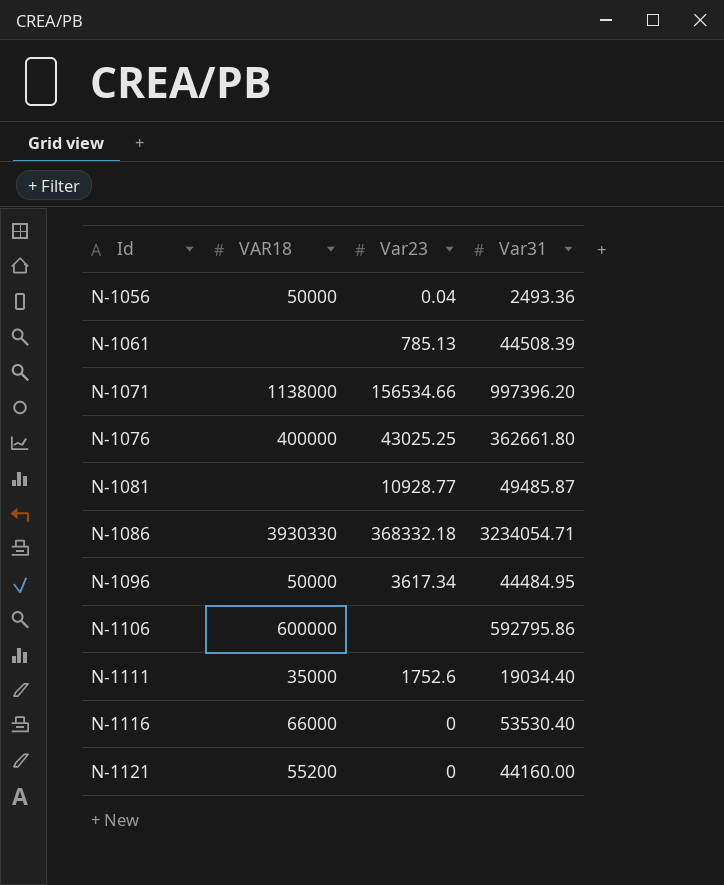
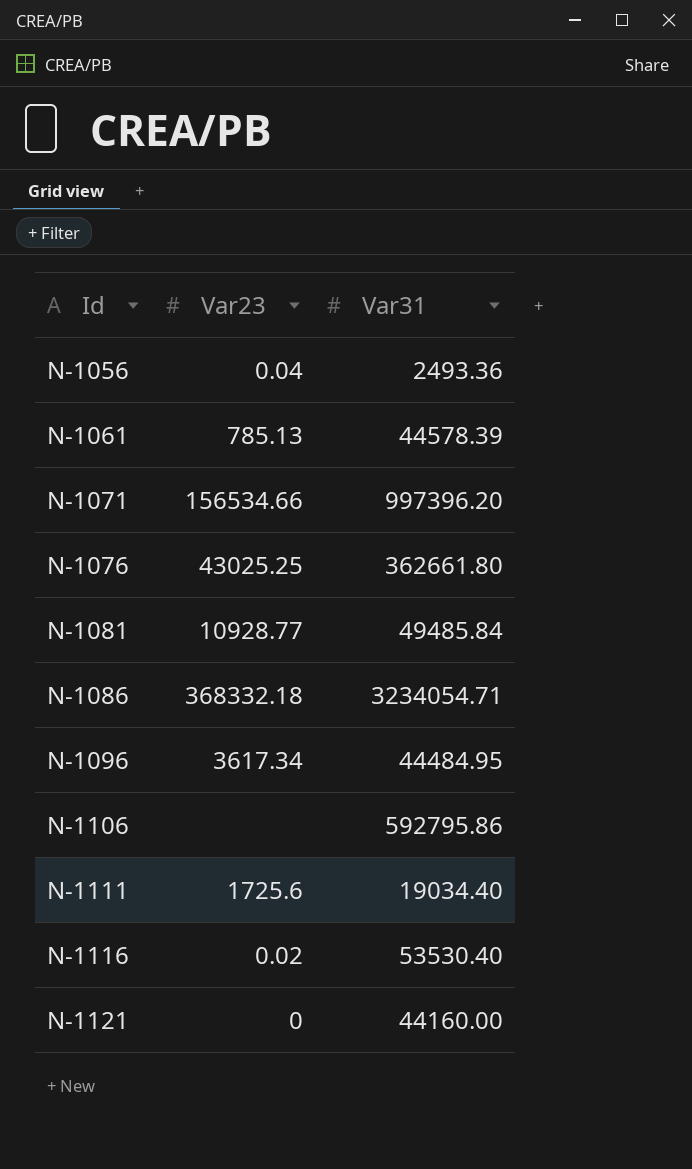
column VAR18 | position: 2 -> none
N-1061 | Var31: 44508.39 -> 44578.39
N-1081 | Var31: 49485.87 -> 49485.84
N-1111 | Var23: 1752.6 -> 1725.6
N-1116 | Var23: 0 -> 0.02

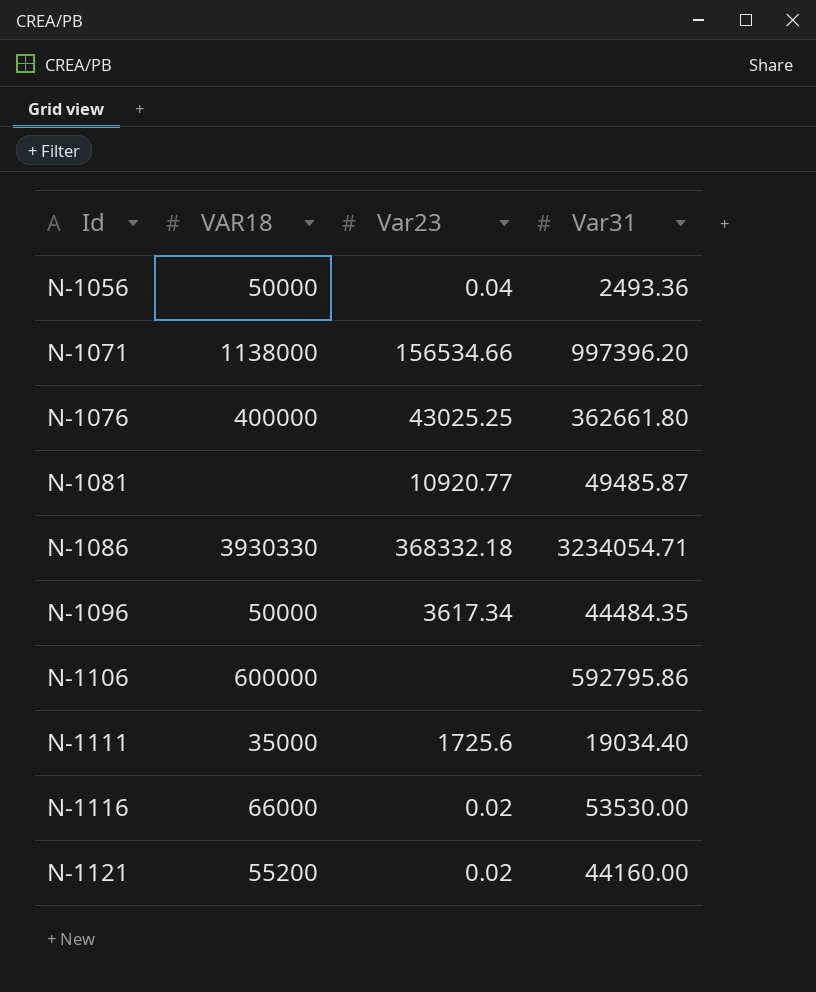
column VAR18 | position: none -> 2
row N-1061: 785.13 | 44578.39 -> none
N-1081 | Var23: 10928.77 -> 10920.77
N-1081 | Var31: 49485.84 -> 49485.87
N-1096 | Var31: 44484.95 -> 44484.35
N-1116 | Var31: 53530.40 -> 53530.00
N-1121 | Var23: 0 -> 0.02

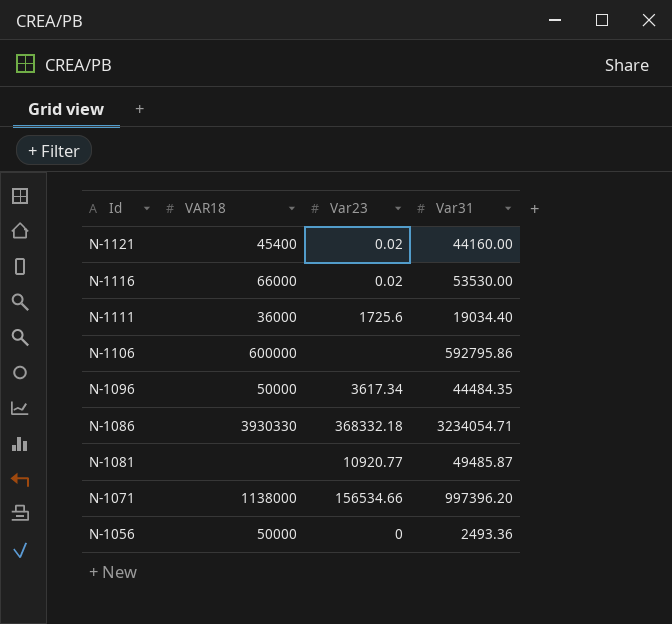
row order: Id ascending -> Id descending
row N-1076: 400000 | 43025.25 | 362661.80 -> none
N-1121 | VAR18: 55200 -> 45400
N-1111 | VAR18: 35000 -> 36000
N-1056 | Var23: 0.04 -> 0

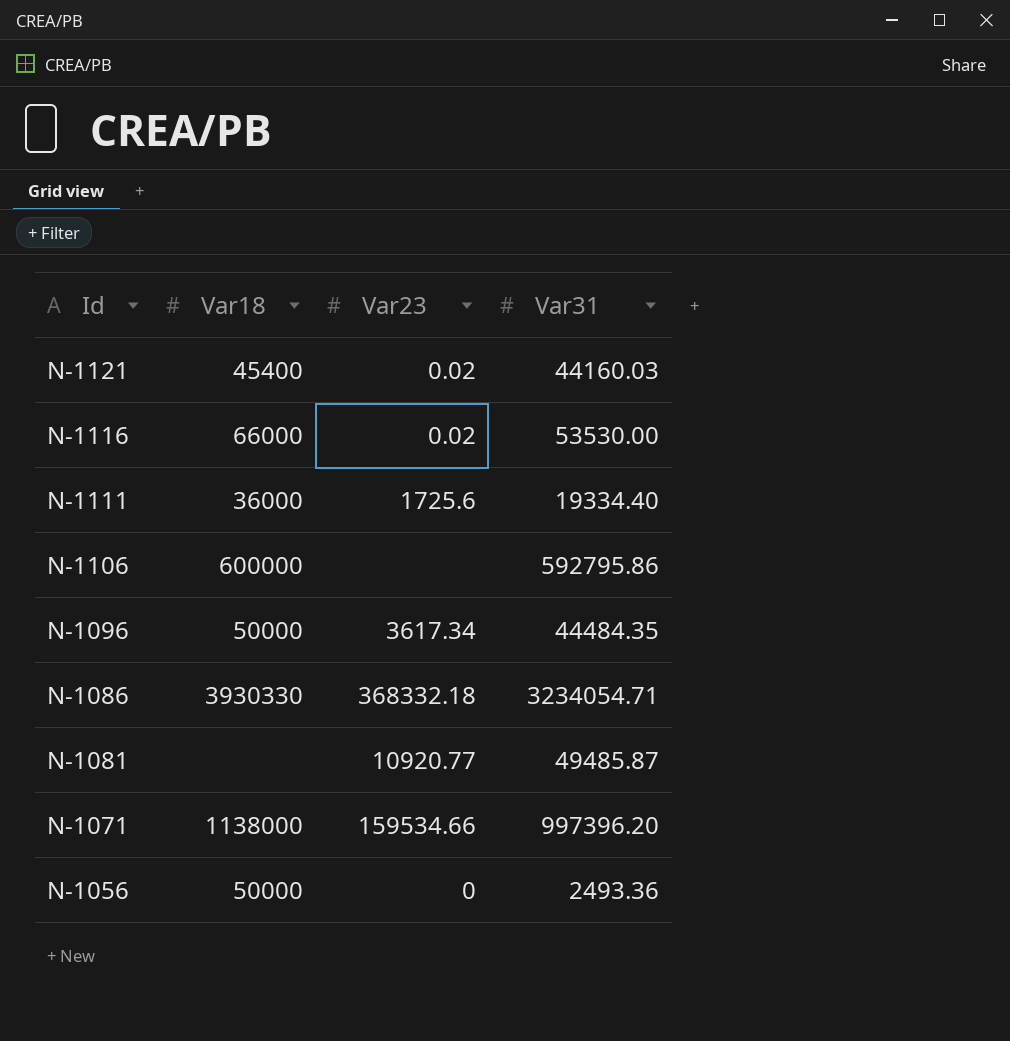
column name: VAR18 -> Var18
N-1121 | Var31: 44160.00 -> 44160.03
N-1111 | Var31: 19034.40 -> 19334.40
N-1071 | Var23: 156534.66 -> 159534.66

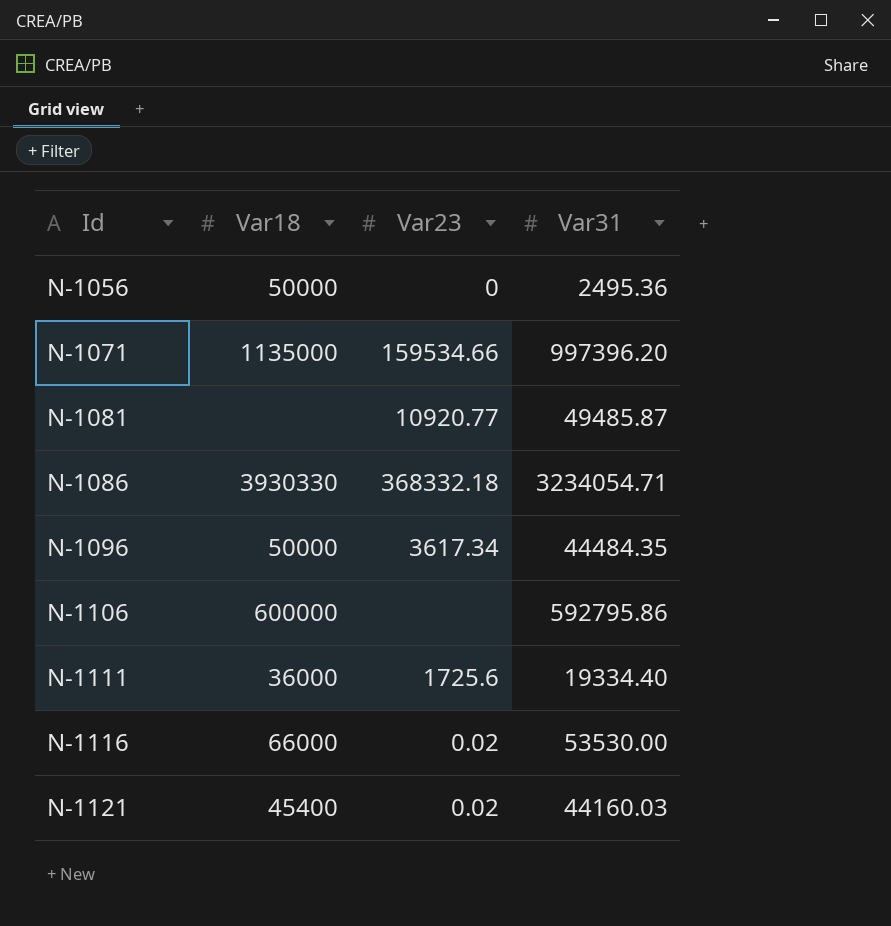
row order: Id descending -> Id ascending
N-1056 | Var31: 2493.36 -> 2495.36
N-1071 | Var18: 1138000 -> 1135000

